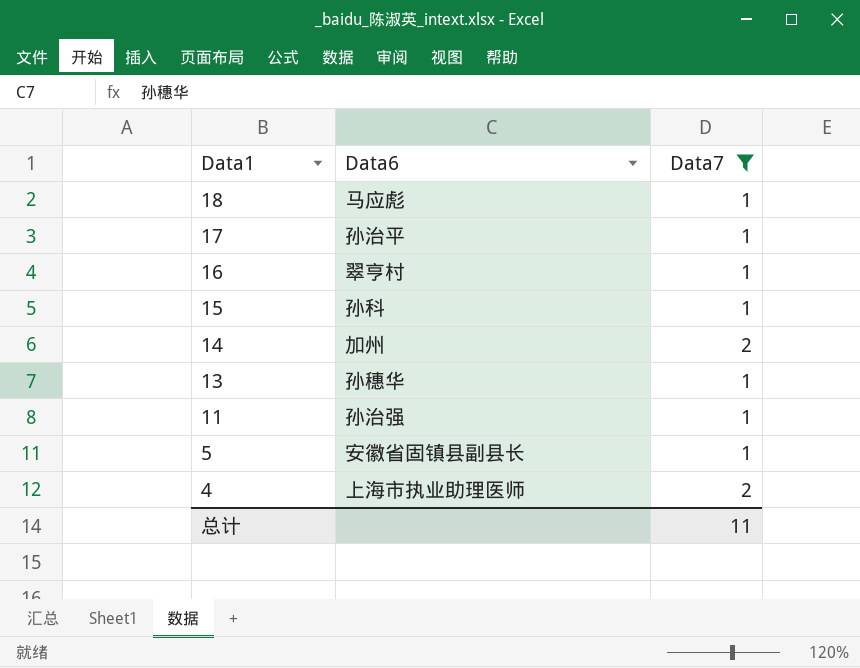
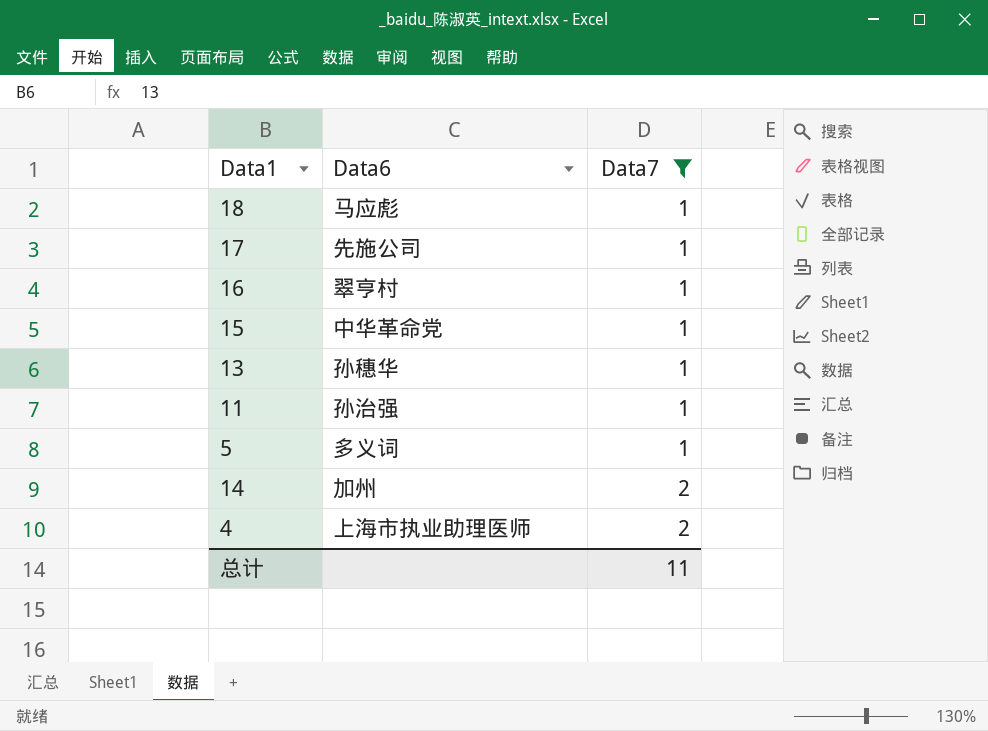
row order: Data1 descending -> Data7 ascending
17 | Data6: 孙治平 -> 先施公司
15 | Data6: 孙科 -> 中华革命党
5 | Data6: 安徽省固镇县副县长 -> 多义词

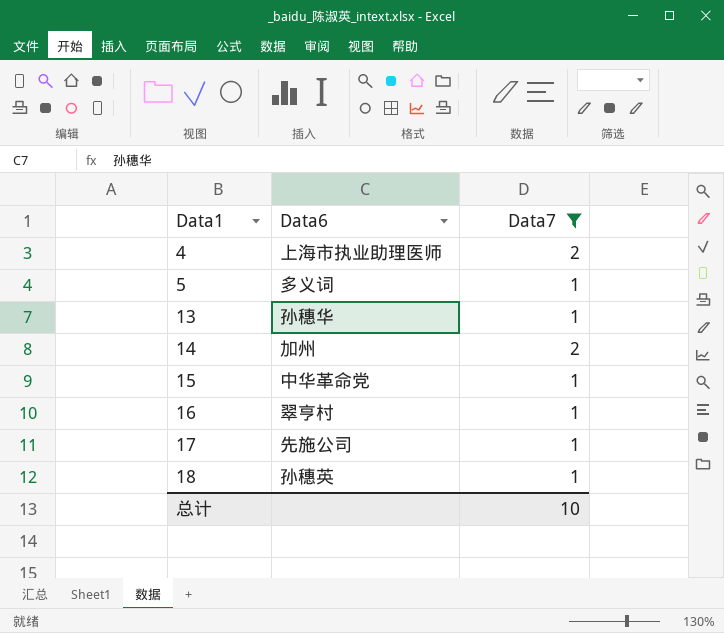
row order: Data7 ascending -> Data1 ascending
row 11: 孙治强 | 1 -> none
18 | Data6: 马应彪 -> 孙穗英
总计 | Data7: 11 -> 10

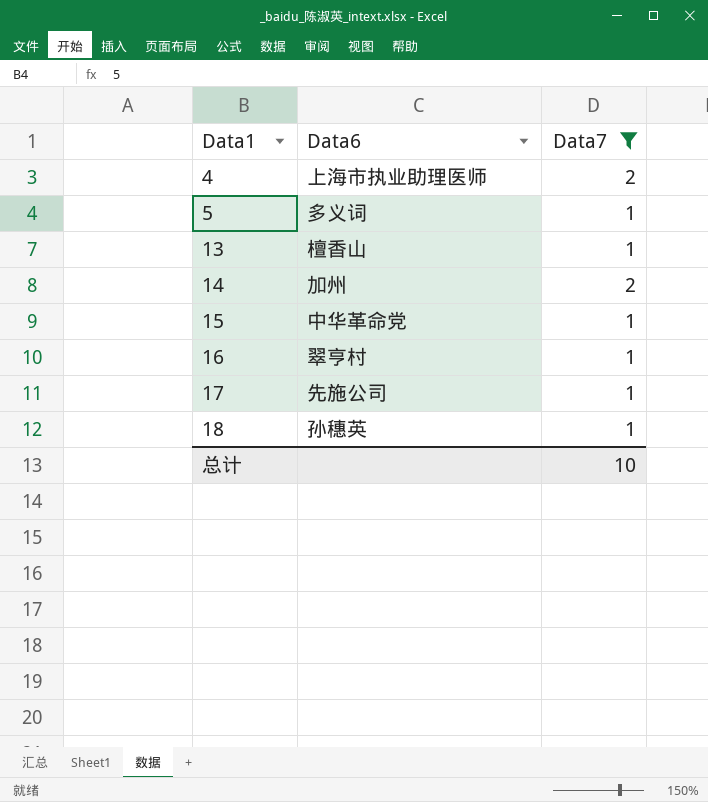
13 | Data6: 孙穗华 -> 檀香山

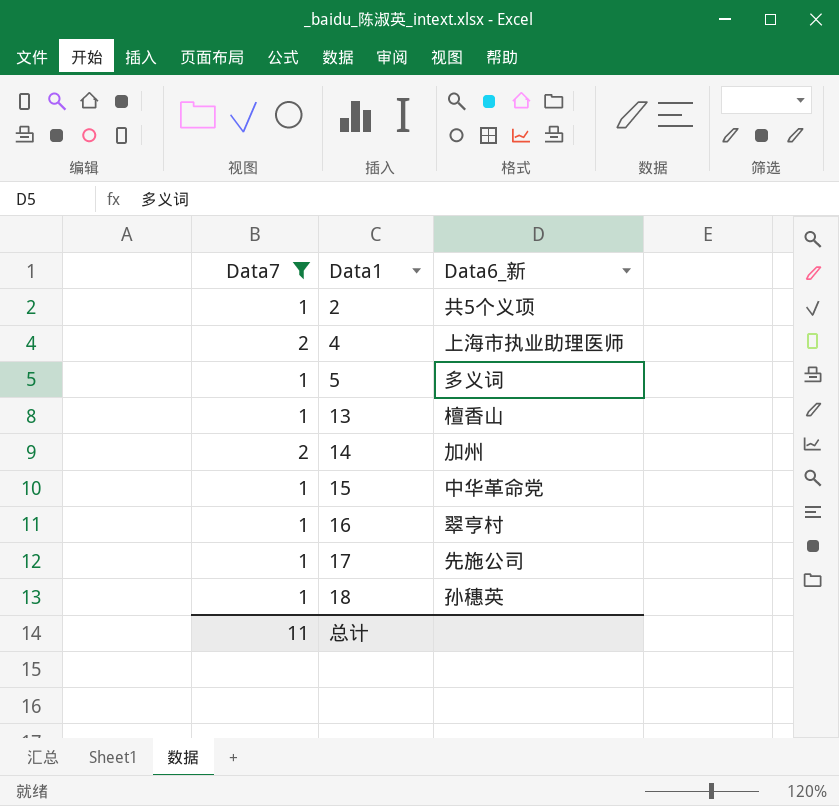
column Data7 | position: 3 -> 1
column name: Data6 -> Data6_新
row 2: none -> 1 | 共5个义项
总计 | Data7: 10 -> 11

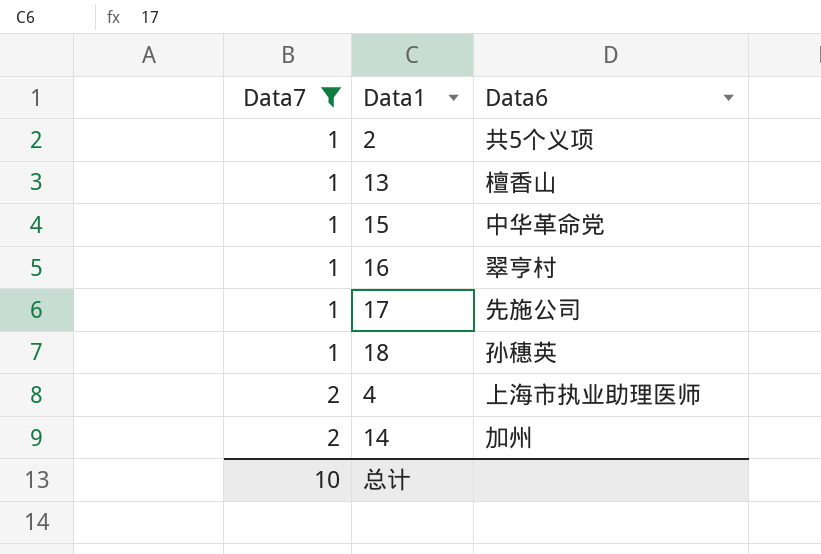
row order: Data1 ascending -> Data7 ascending
column name: Data6_新 -> Data6
row 5: 1 | 多义词 -> none
总计 | Data7: 11 -> 10

